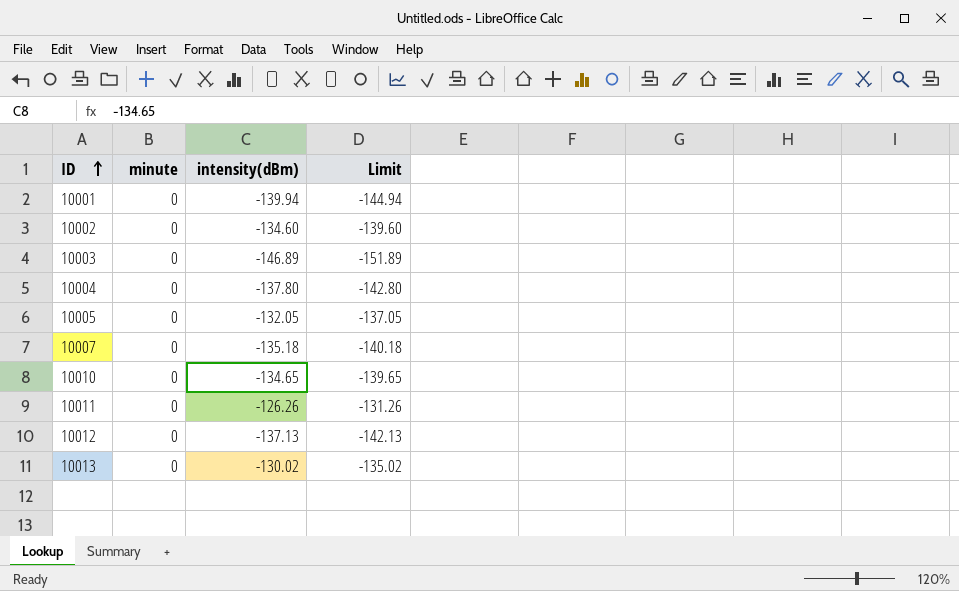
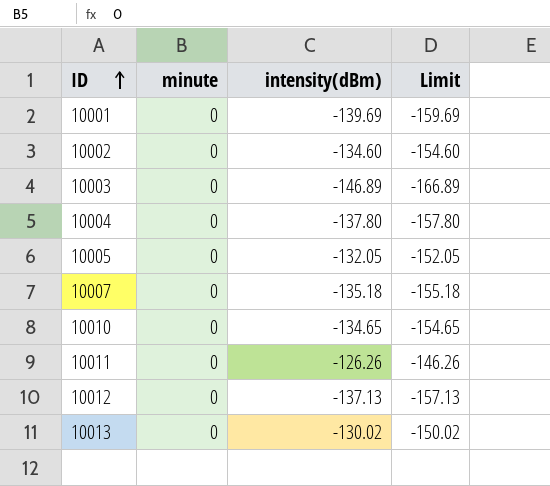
column Limit | formula: [intensity(dBm)] - 5 -> [intensity(dBm)] - 20
10001 | intensity(dBm): -139.94 -> -139.69

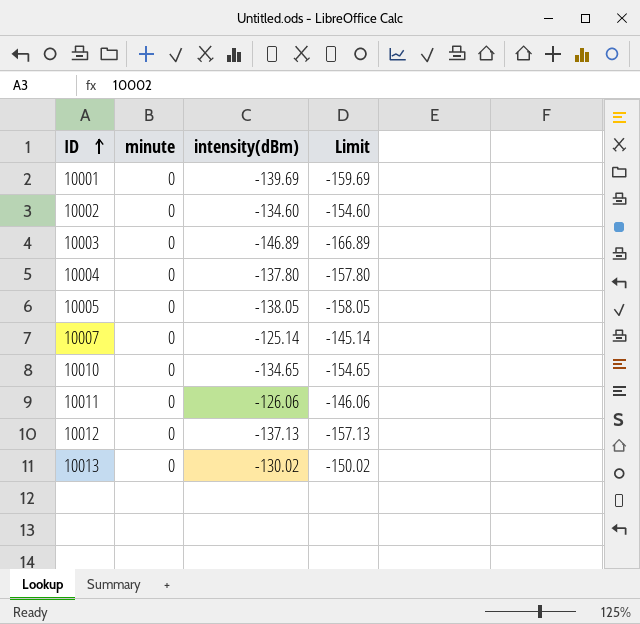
10005 | intensity(dBm): -132.05 -> -138.05
10005 | Limit: -152.05 -> -158.05
10007 | intensity(dBm): -135.18 -> -125.14
10007 | Limit: -155.18 -> -145.14
10011 | intensity(dBm): -126.26 -> -126.06
10011 | Limit: -146.26 -> -146.06

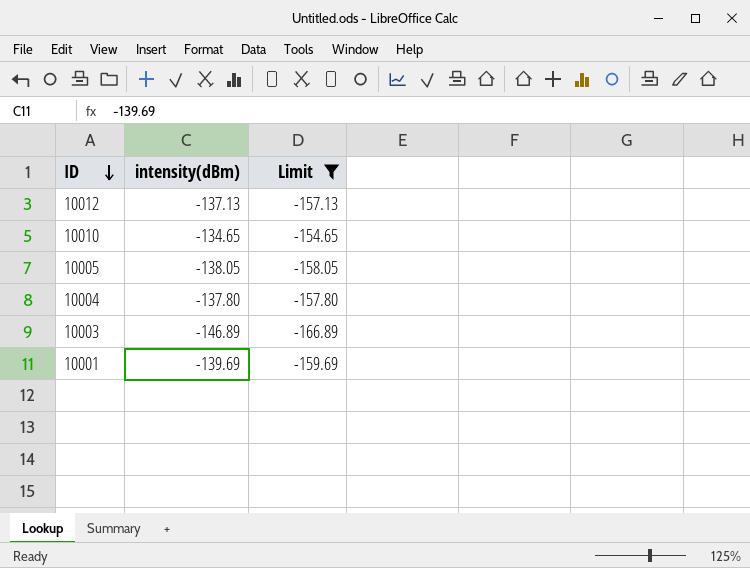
filter: none -> Limit <= -154.65
row order: ID ascending -> ID descending
column minute | position: 2 -> none

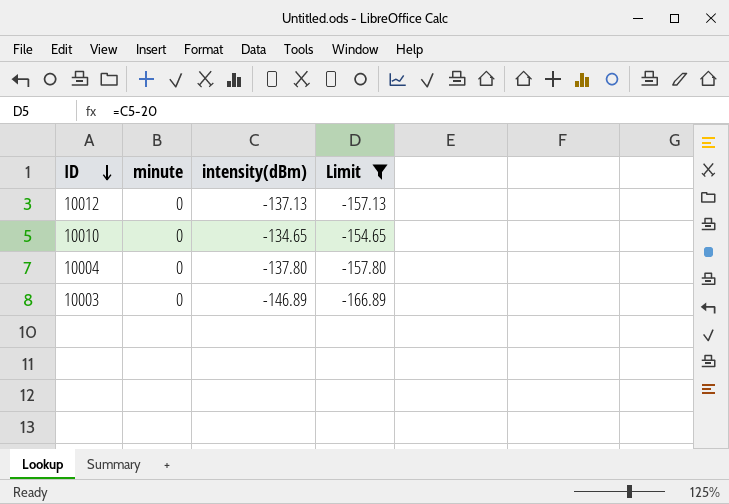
column minute | position: none -> 2
row 10005: -138.05 | -158.05 -> none
row 10001: -139.69 | -159.69 -> none

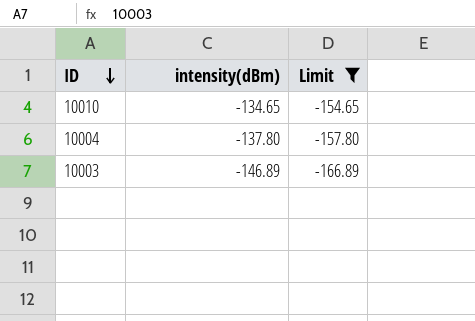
column minute | position: 2 -> none
row 10012: 0 | -137.13 | -157.13 -> none

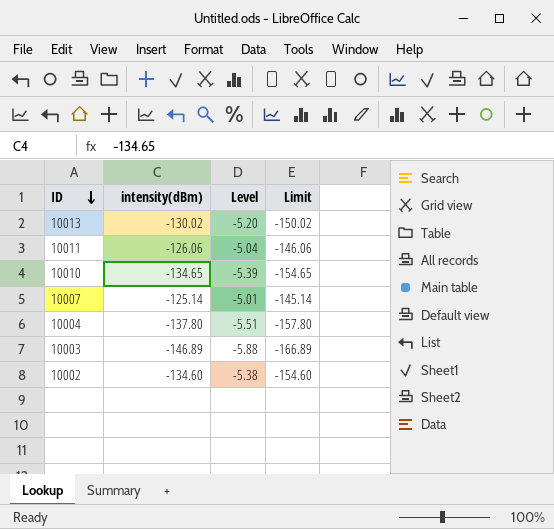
filter: Limit <= -154.65 -> none
column Level | formula: none -> [intensity(dBm)] * 0.04

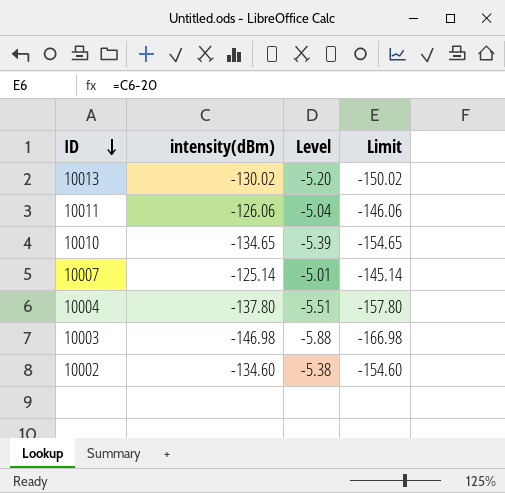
10003 | intensity(dBm): -146.89 -> -146.98
10003 | Limit: -166.89 -> -166.98

